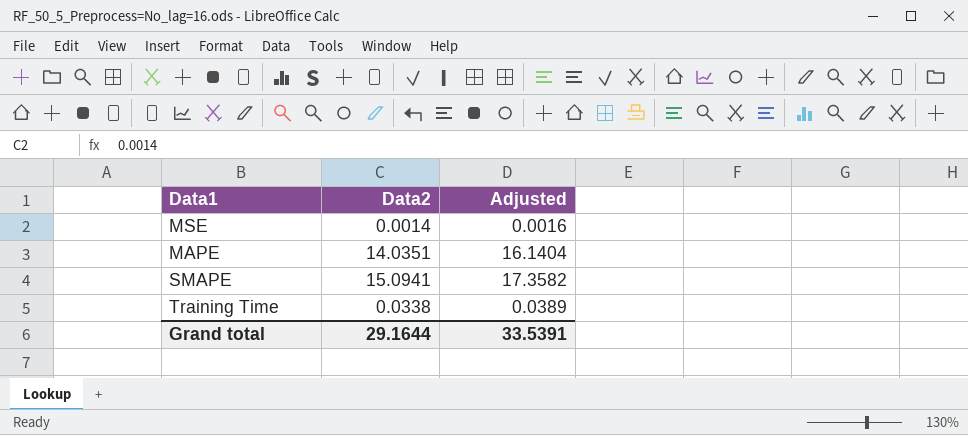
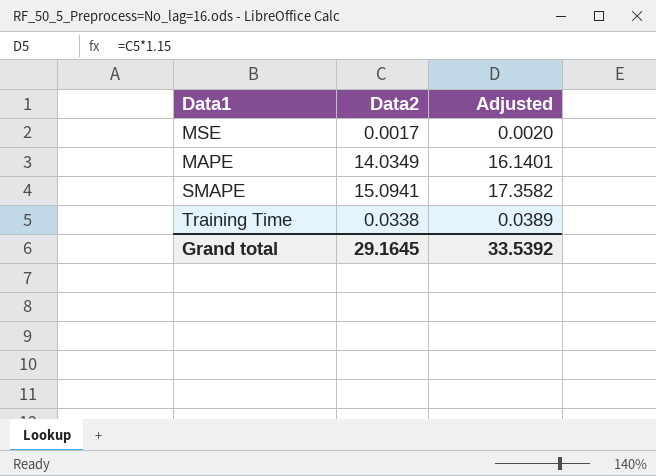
MSE | Data2: 0.0014 -> 0.0017
MSE | Adjusted: 0.0016 -> 0.0020
MAPE | Data2: 14.0351 -> 14.0349
MAPE | Adjusted: 16.1404 -> 16.1401
Grand total | Data2: 29.1644 -> 29.1645
Grand total | Adjusted: 33.5391 -> 33.5392

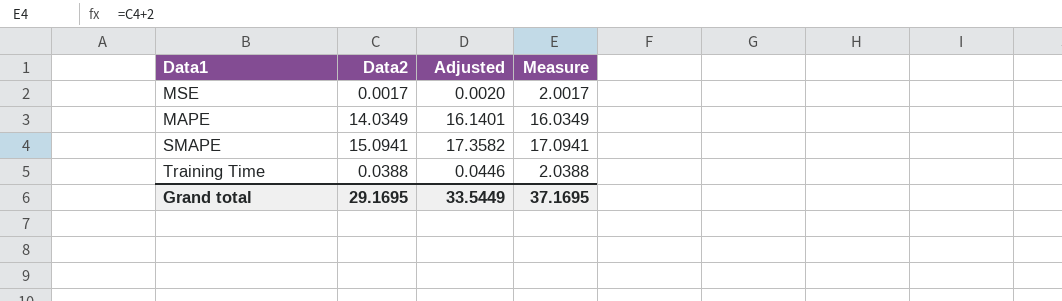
column Measure | formula: none -> [Data2] + 2
Training Time | Data2: 0.0338 -> 0.0388
Training Time | Adjusted: 0.0389 -> 0.0446
Grand total | Data2: 29.1645 -> 29.1695
Grand total | Adjusted: 33.5392 -> 33.5449

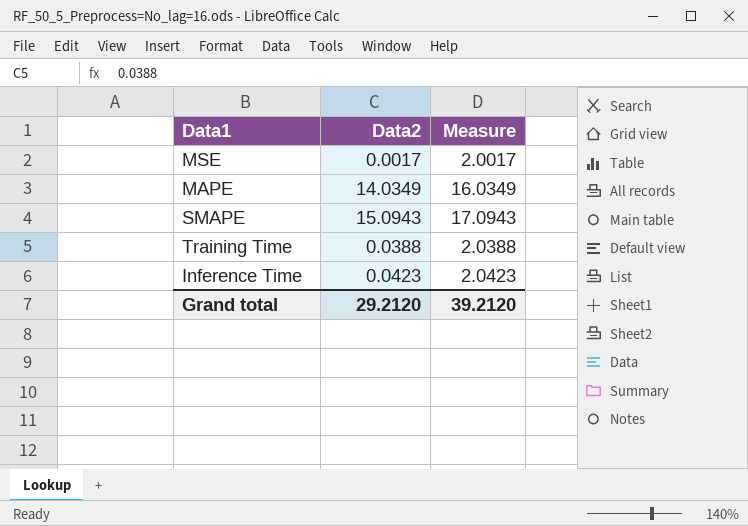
column Adjusted | formula: [Data2] * 1.15 -> none
SMAPE | Data2: 15.0941 -> 15.0943
SMAPE | Measure: 17.0941 -> 17.0943
row Inference Time: none -> 0.0423 | 2.0423
Grand total | Data2: 29.1695 -> 29.2120
Grand total | Measure: 37.1695 -> 39.2120

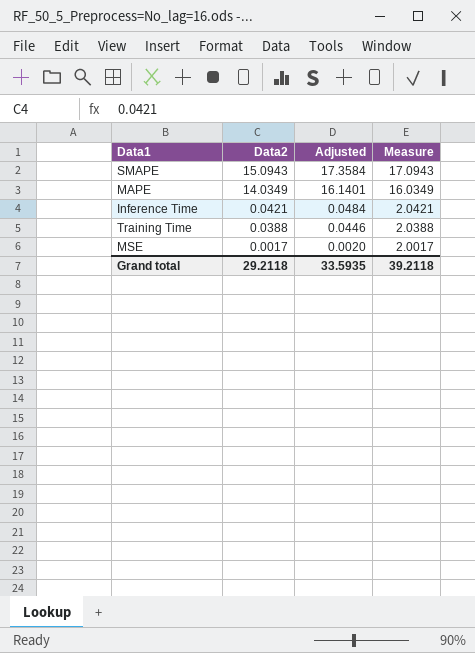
row order: none -> Data2 descending
column Adjusted | formula: none -> [Data2] * 1.15
Inference Time | Data2: 0.0423 -> 0.0421
Inference Time | Measure: 2.0423 -> 2.0421
Grand total | Data2: 29.2120 -> 29.2118
Grand total | Measure: 39.2120 -> 39.2118

